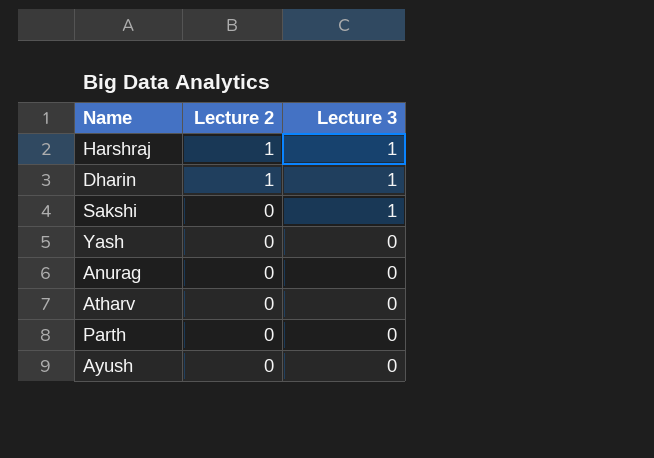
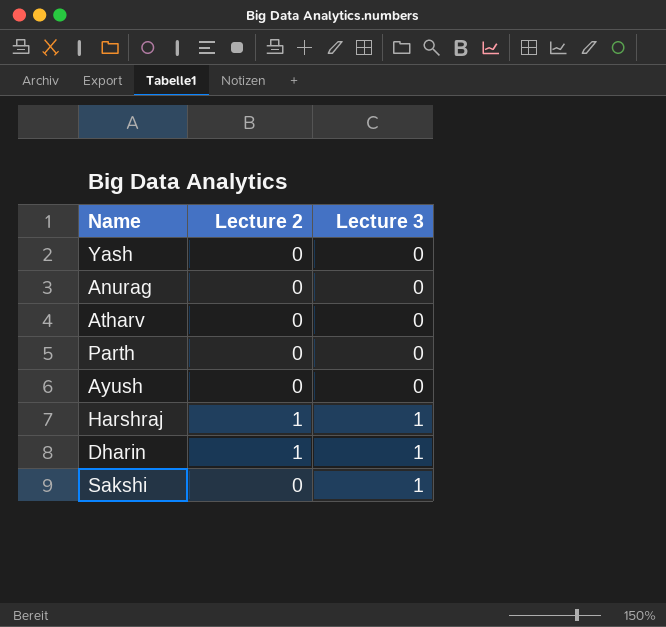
row order: Lecture 2 descending -> Lecture 3 ascending

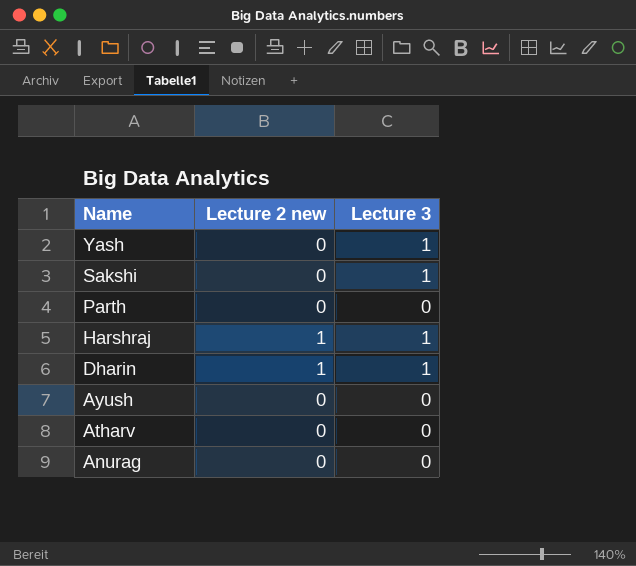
row order: Lecture 3 ascending -> Name descending
column name: Lecture 2 -> Lecture 2 new
Yash | Lecture 3: 0 -> 1

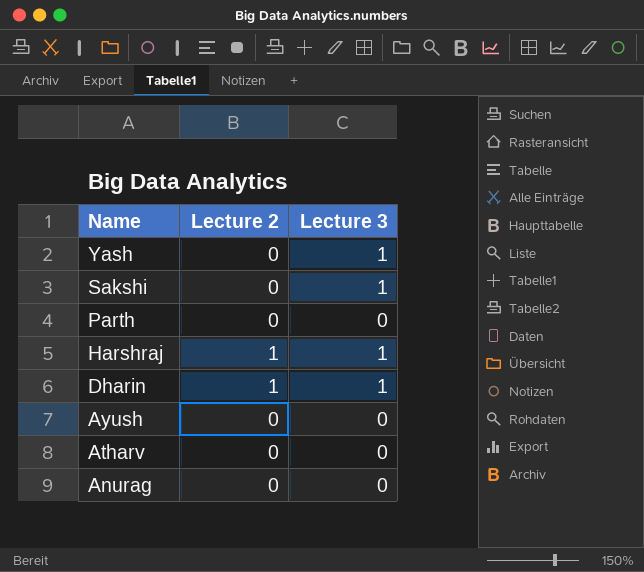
column name: Lecture 2 new -> Lecture 2

